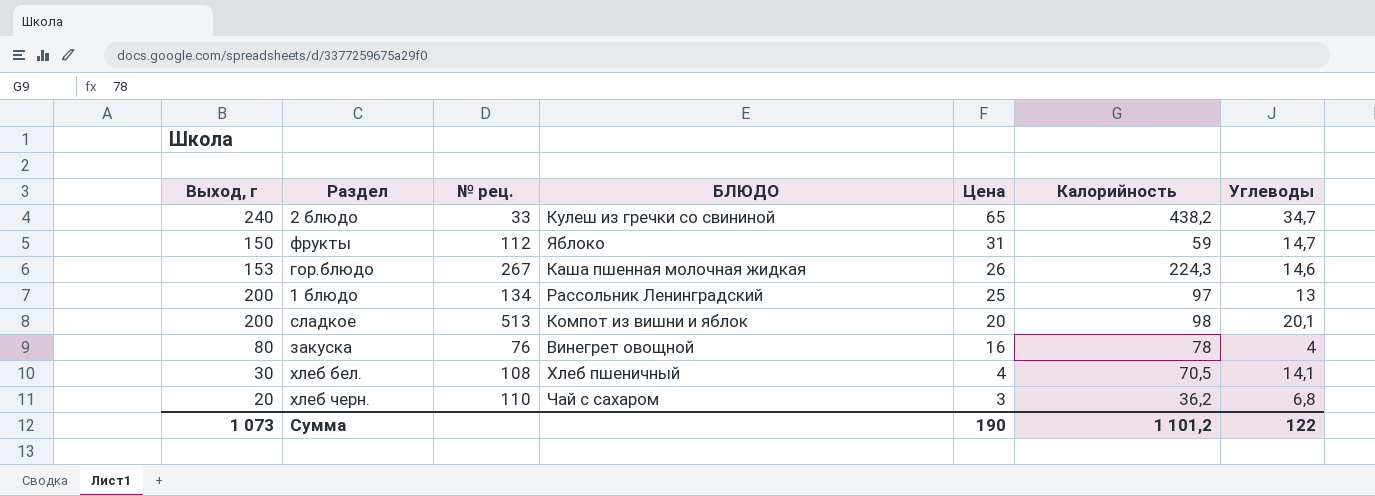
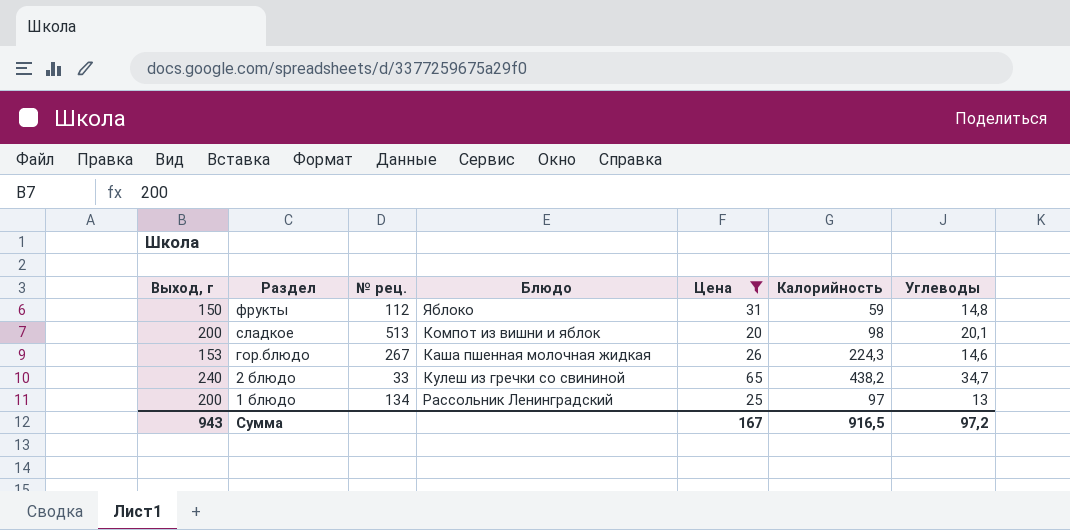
filter: none -> Цена >= 20
row order: Цена descending -> Раздел descending
column name: БЛЮДО -> Блюдо
фрукты | Углеводы: 14,7 -> 14,8
Сумма | Выход, г: 1 073 -> 943
Сумма | Цена: 190 -> 167
Сумма | Калорийность: 1 101,2 -> 916,5
Сумма | Углеводы: 122 -> 97,2

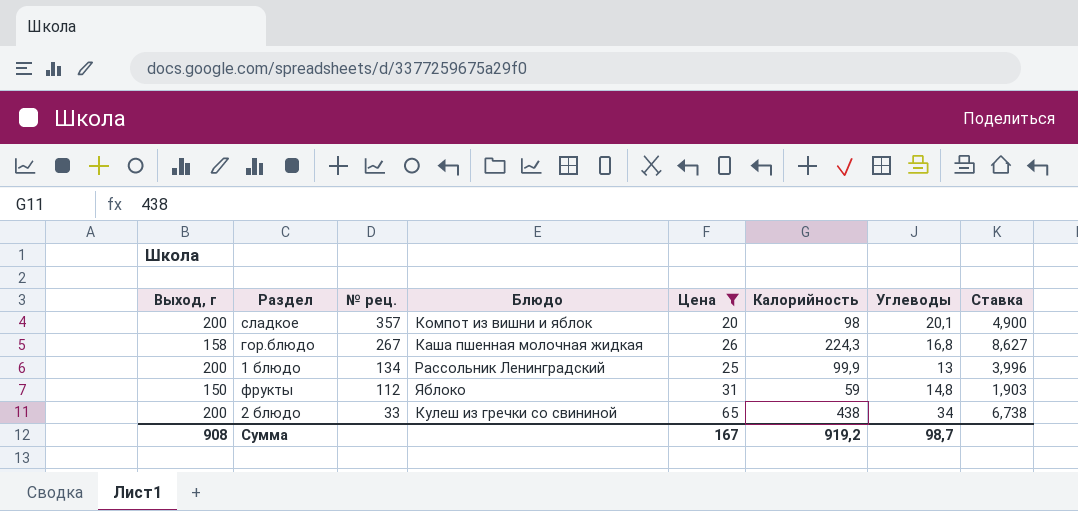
row order: Раздел descending -> № рец. descending
column Ставка | formula: none -> [Калорийность] / [Цена]
сладкое | № рец.: 513 -> 357
гор.блюдо | Выход, г: 153 -> 158
гор.блюдо | Углеводы: 14,6 -> 16,8
1 блюдо | Калорийность: 97 -> 99,9
2 блюдо | Выход, г: 240 -> 200
2 блюдо | Калорийность: 438,2 -> 438
2 блюдо | Углеводы: 34,7 -> 34
Сумма | Выход, г: 943 -> 908
Сумма | Калорийность: 916,5 -> 919,2
Сумма | Углеводы: 97,2 -> 98,7

